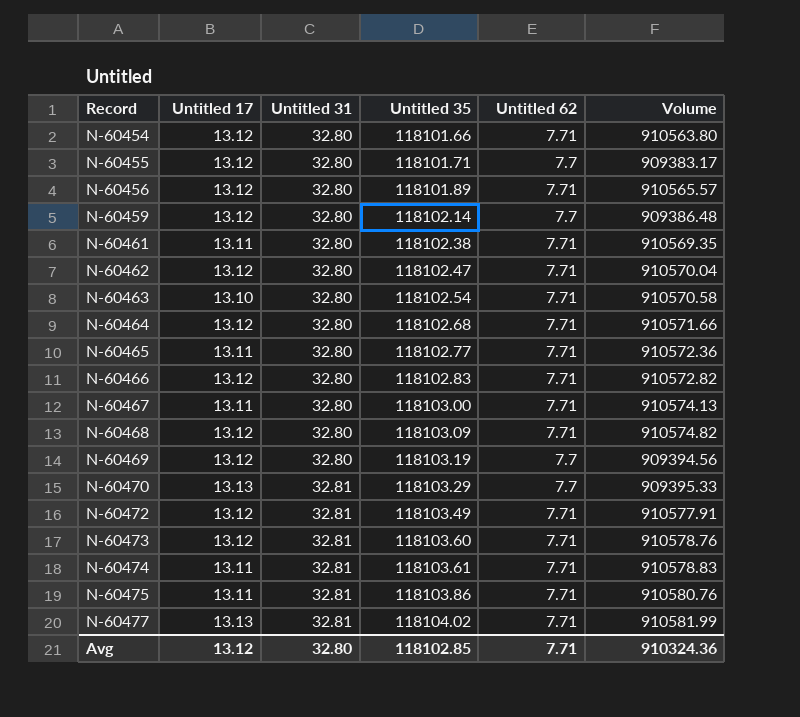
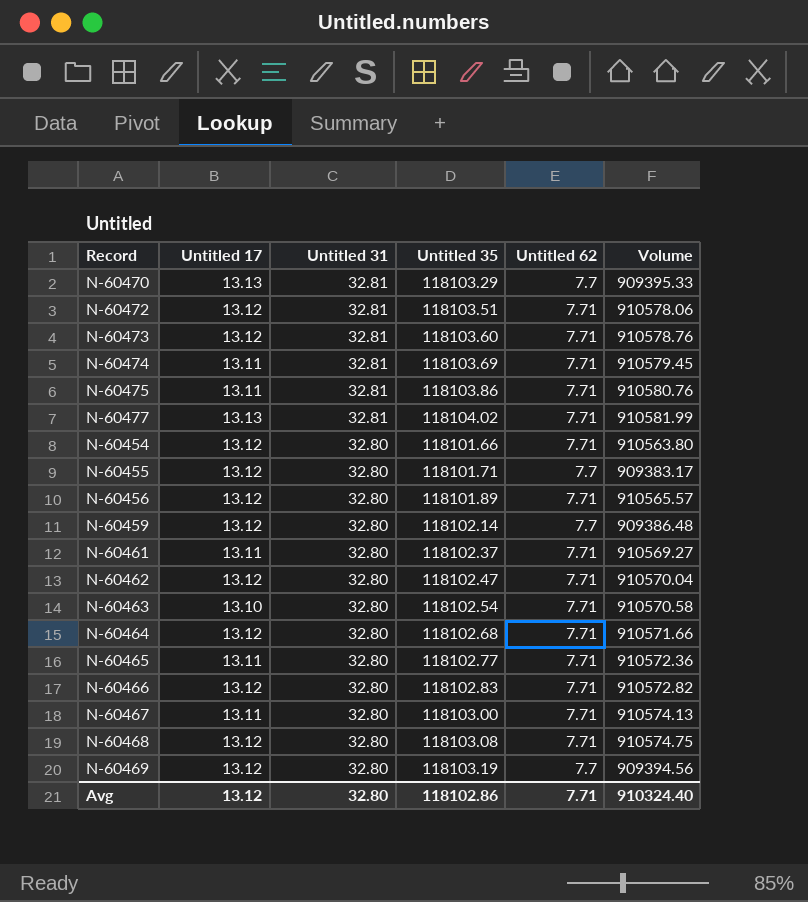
row order: Record ascending -> Untitled 31 descending
N-60472 | Untitled 35: 118103.49 -> 118103.51
N-60472 | Volume: 910577.91 -> 910578.06
N-60474 | Untitled 35: 118103.61 -> 118103.69
N-60474 | Volume: 910578.83 -> 910579.45
N-60461 | Untitled 35: 118102.38 -> 118102.37
N-60461 | Volume: 910569.35 -> 910569.27
N-60468 | Untitled 35: 118103.09 -> 118103.08
N-60468 | Volume: 910574.82 -> 910574.75
Avg | Untitled 35: 118102.85 -> 118102.86
Avg | Volume: 910324.36 -> 910324.40

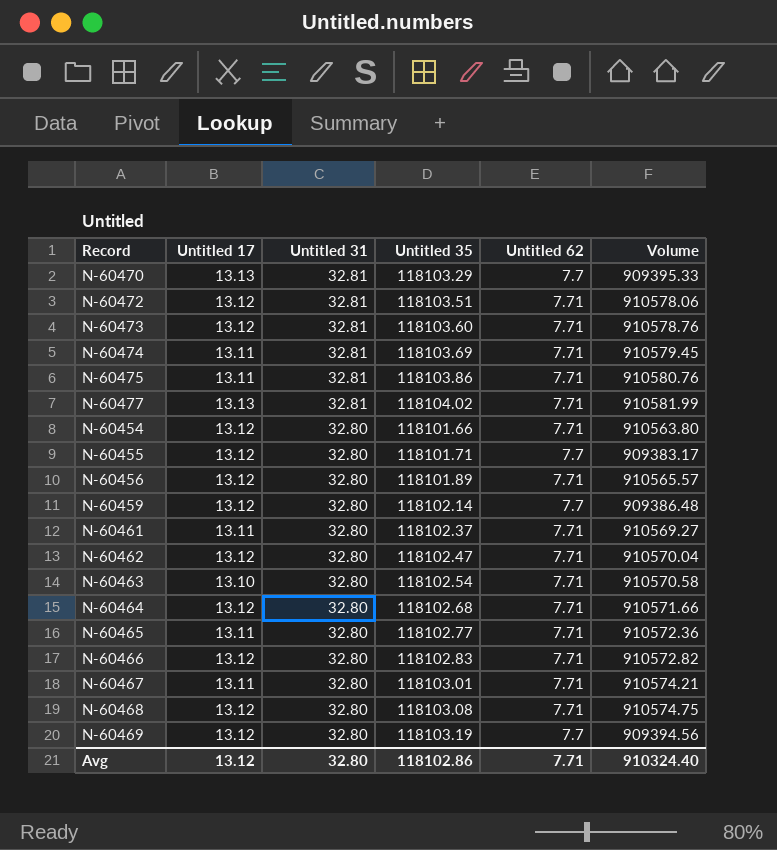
N-60467 | Untitled 35: 118103.00 -> 118103.01
N-60467 | Volume: 910574.13 -> 910574.21

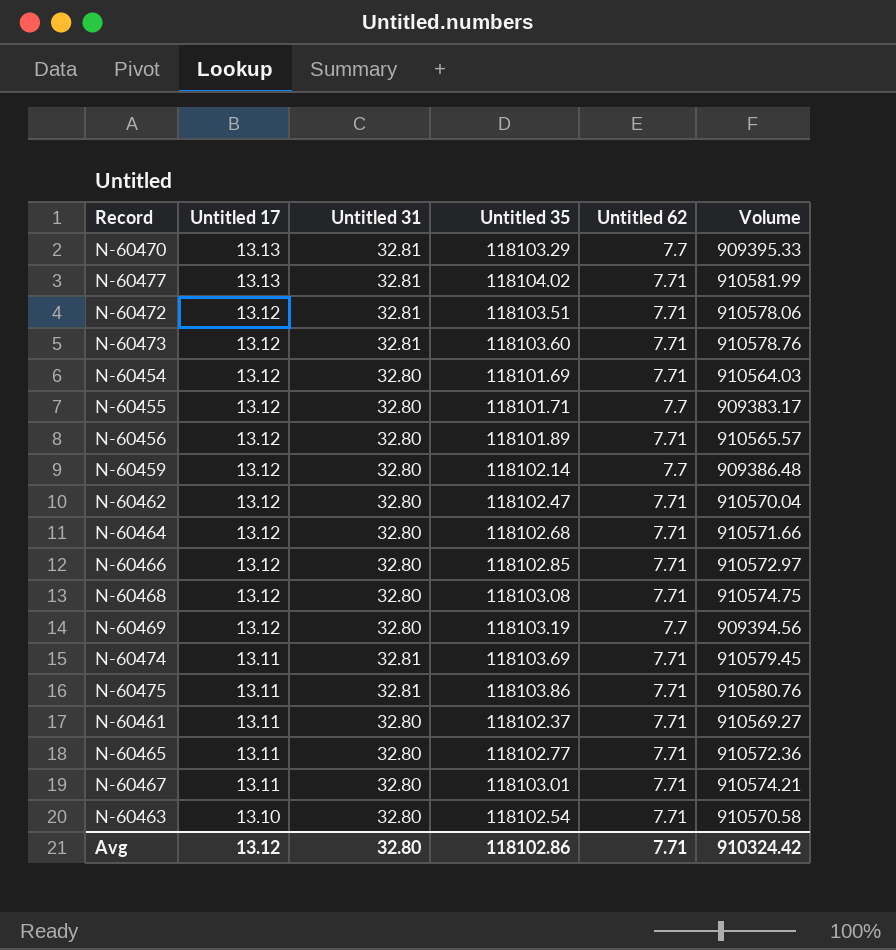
row order: Untitled 31 descending -> Untitled 17 descending
N-60454 | Untitled 35: 118101.66 -> 118101.69
N-60454 | Volume: 910563.80 -> 910564.03
N-60466 | Untitled 35: 118102.83 -> 118102.85
N-60466 | Volume: 910572.82 -> 910572.97
Avg | Volume: 910324.40 -> 910324.42

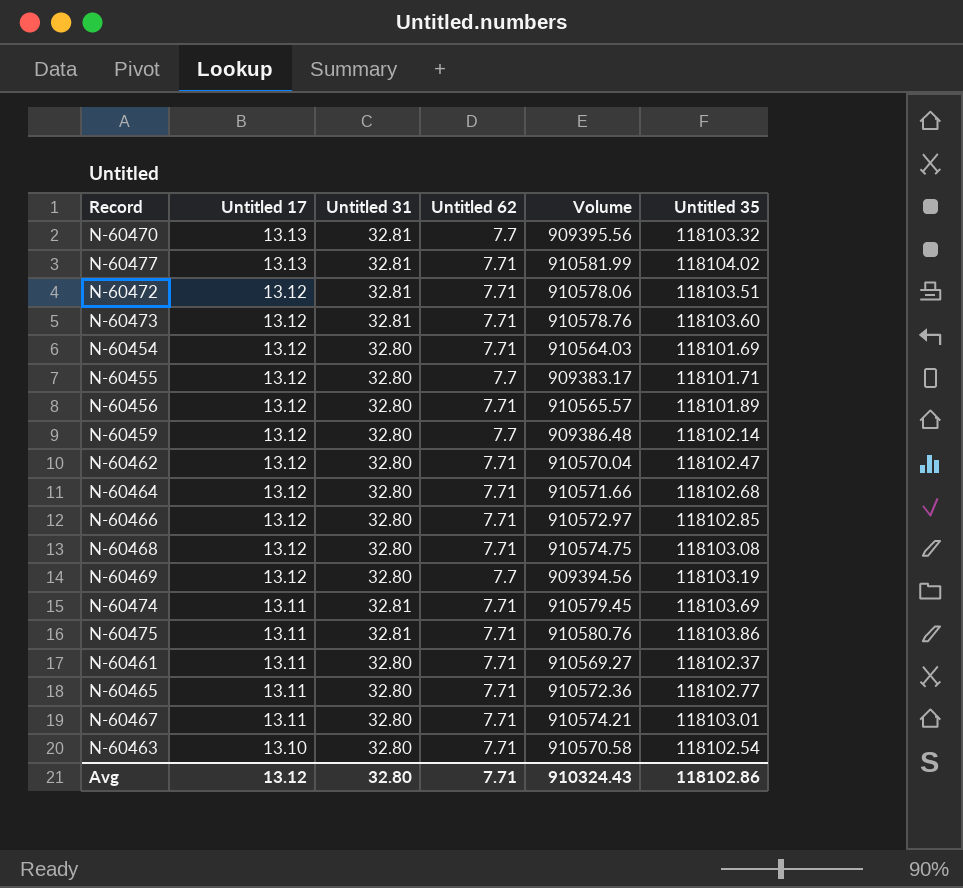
column Untitled 35 | position: 4 -> 6
N-60470 | Volume: 909395.33 -> 909395.56
N-60470 | Untitled 35: 118103.29 -> 118103.32
Avg | Volume: 910324.42 -> 910324.43

